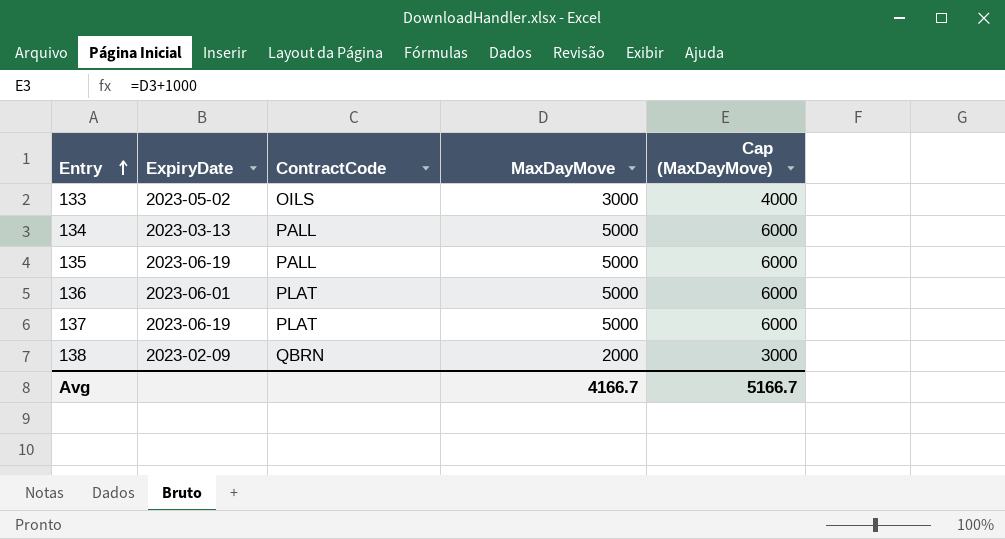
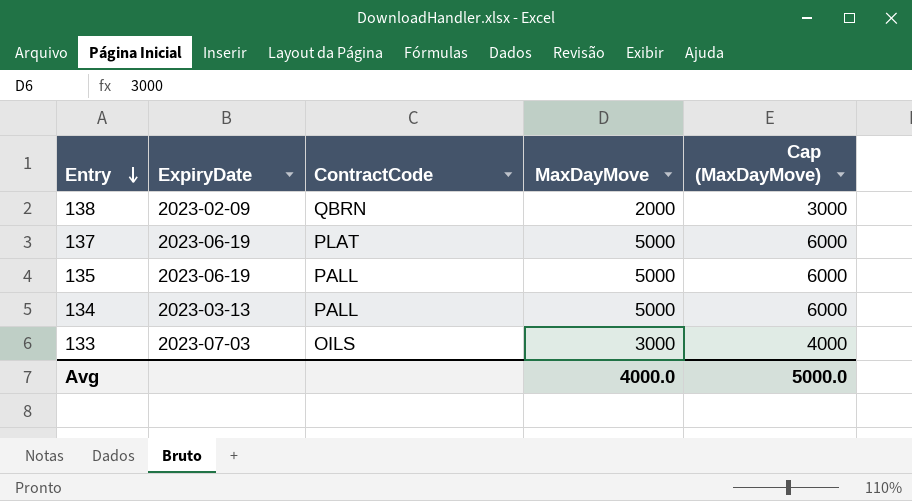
row order: Entry ascending -> Entry descending
row 136: 2023-06-01 | PLAT | 5000 | 6000 -> none
133 | ExpiryDate: 2023-05-02 -> 2023-07-03
Avg | MaxDayMove: 4166.7 -> 4000.0
Avg | Cap (MaxDayMove): 5166.7 -> 5000.0

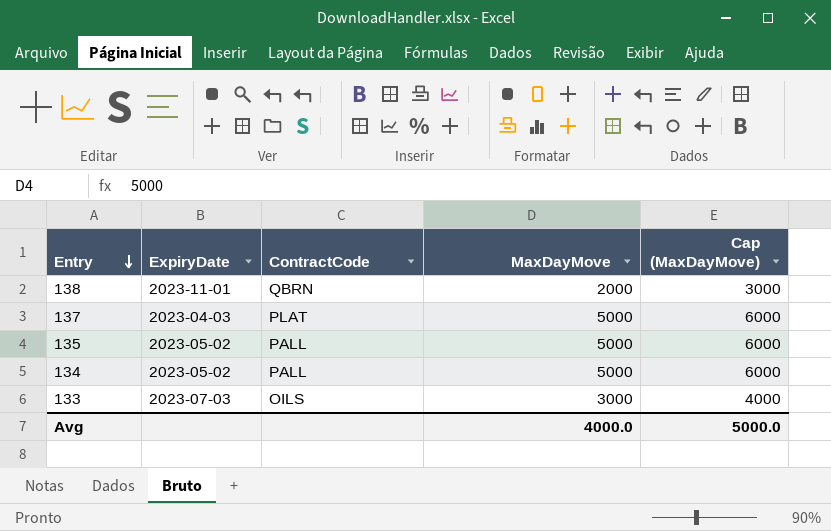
138 | ExpiryDate: 2023-02-09 -> 2023-11-01
137 | ExpiryDate: 2023-06-19 -> 2023-04-03
135 | ExpiryDate: 2023-06-19 -> 2023-05-02
134 | ExpiryDate: 2023-03-13 -> 2023-05-02

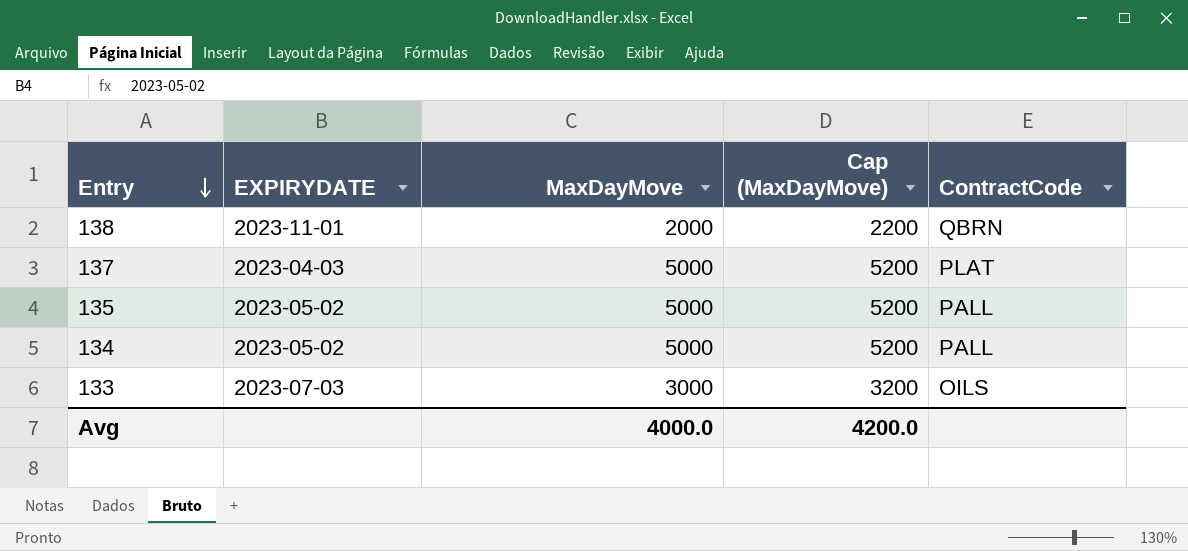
column name: ExpiryDate -> EXPIRYDATE
column Cap (MaxDayMove) | formula: [MaxDayMove] + 1000 -> [MaxDayMove] + 200
column ContractCode | position: 3 -> 5
Avg | Cap (MaxDayMove): 5000.0 -> 4200.0

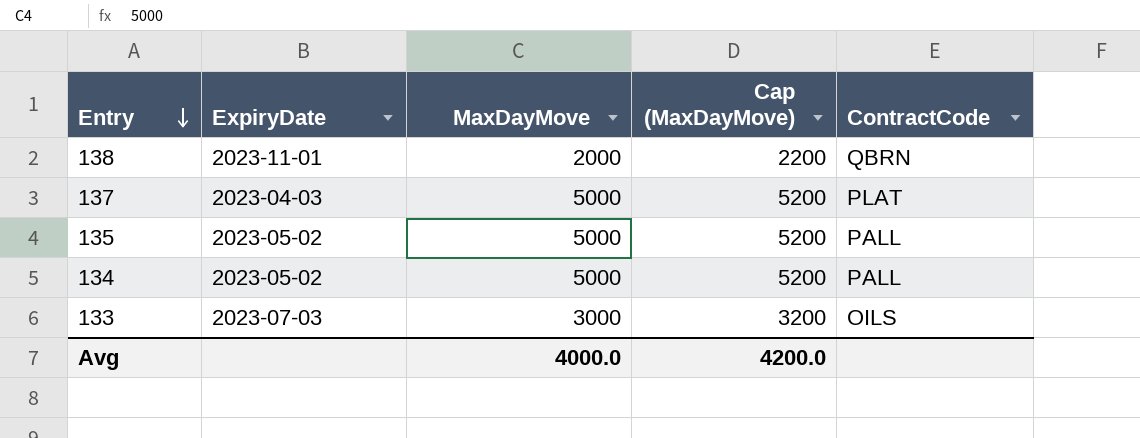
column name: EXPIRYDATE -> ExpiryDate

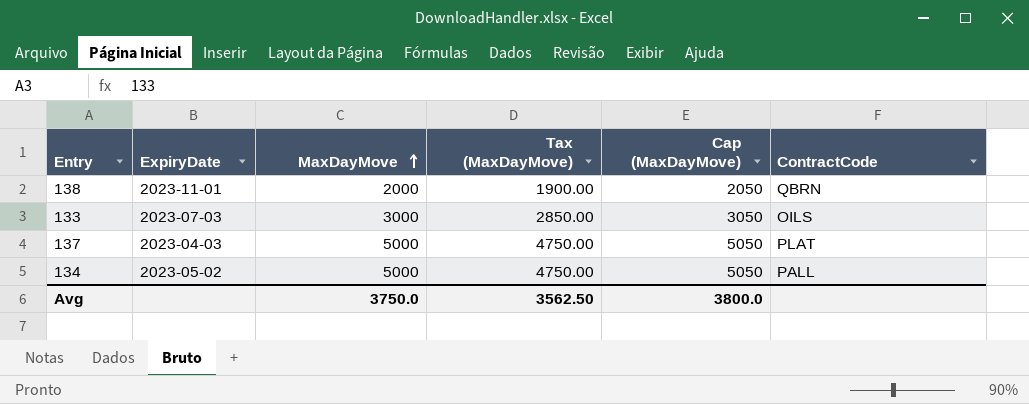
row order: Entry descending -> MaxDayMove ascending
column Tax (MaxDayMove) | formula: none -> [MaxDayMove] * 0.95
column Cap (MaxDayMove) | formula: [MaxDayMove] + 200 -> [MaxDayMove] + 50
row 135: 2023-05-02 | 5000 | 5200 | PALL -> none
Avg | MaxDayMove: 4000.0 -> 3750.0
Avg | Cap (MaxDayMove): 4200.0 -> 3800.0

